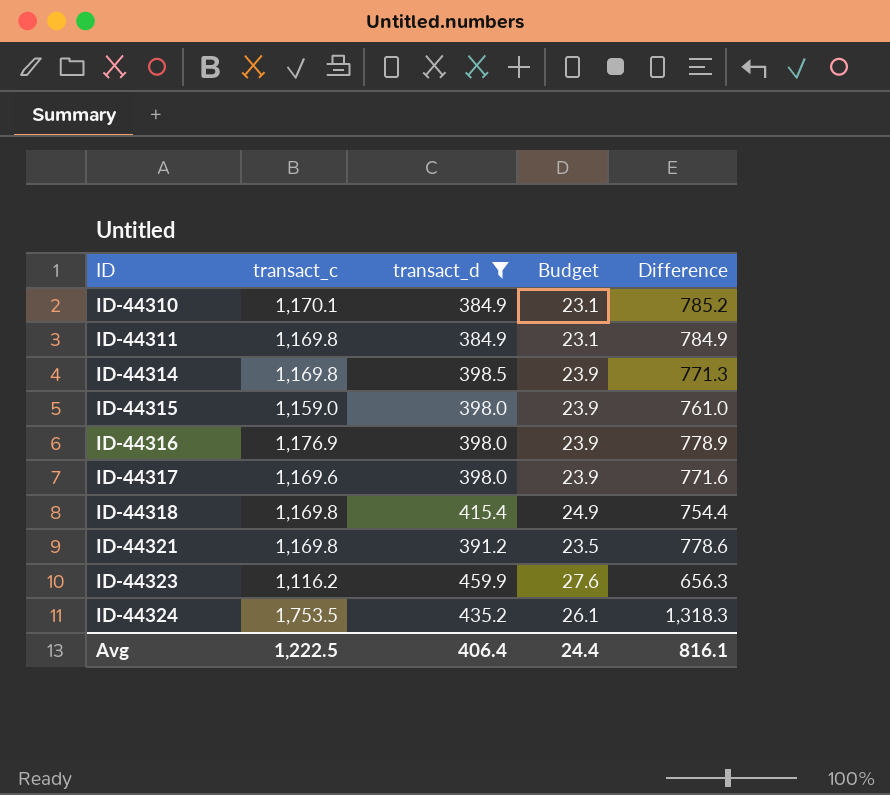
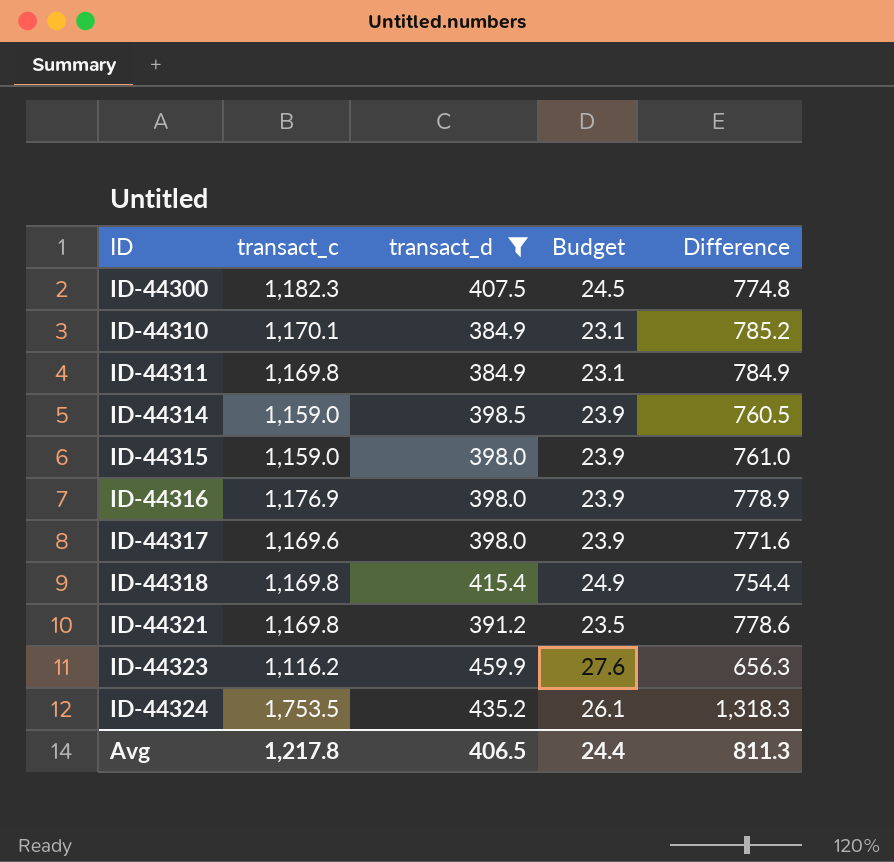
row ID-44300: none -> 1,182.3 | 407.5 | 24.5 | 774.8
ID-44314 | transact_c: 1,169.8 -> 1,159.0
ID-44314 | Difference: 771.3 -> 760.5
Avg | transact_c: 1,222.5 -> 1,217.8
Avg | transact_d: 406.4 -> 406.5
Avg | Difference: 816.1 -> 811.3

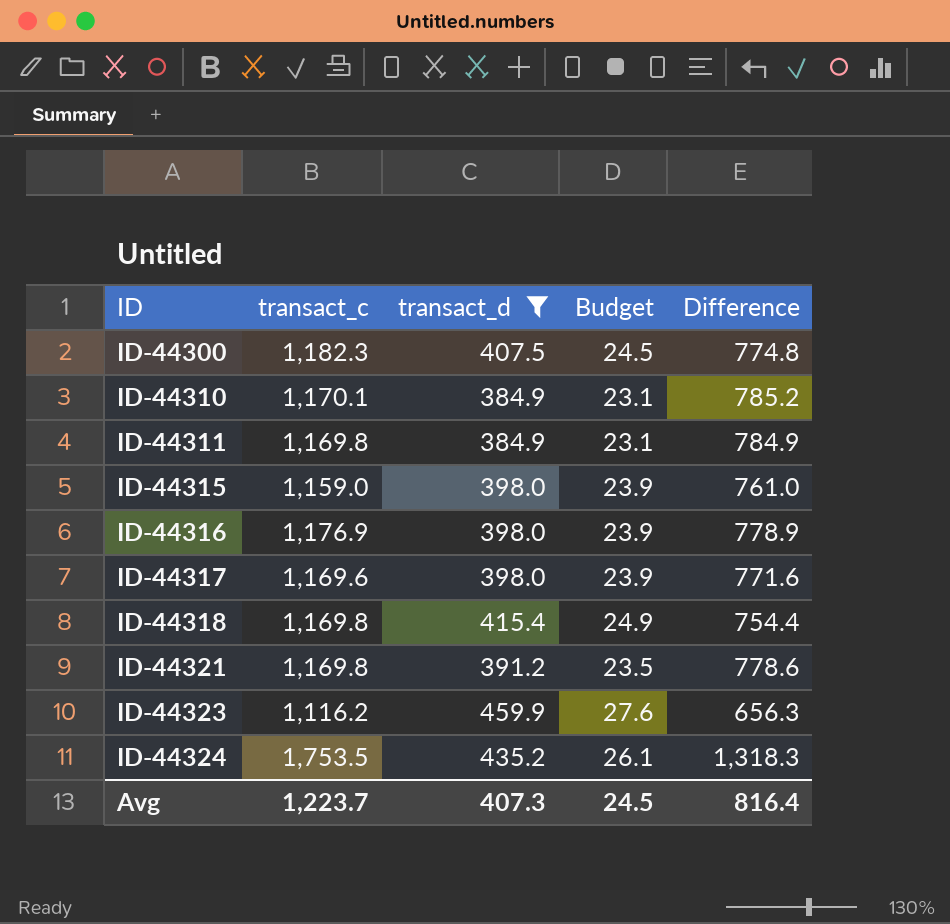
row ID-44314: 1,159.0 | 398.5 | 23.9 | 760.5 -> none
Avg | transact_c: 1,217.8 -> 1,223.7
Avg | transact_d: 406.5 -> 407.3
Avg | Budget: 24.4 -> 24.5
Avg | Difference: 811.3 -> 816.4

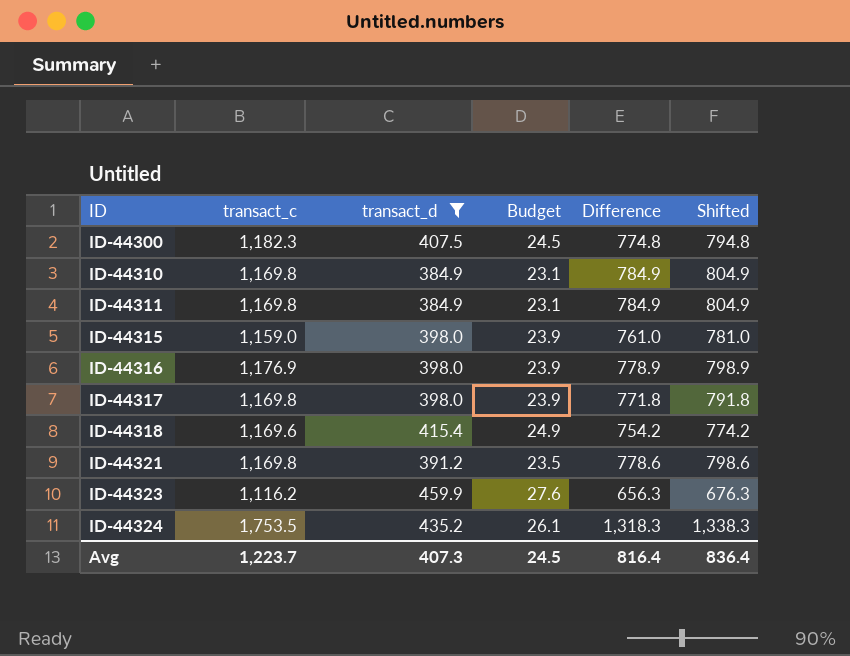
column Shifted | formula: none -> [Difference] + 20
ID-44310 | transact_c: 1,170.1 -> 1,169.8
ID-44310 | Difference: 785.2 -> 784.9
ID-44317 | transact_c: 1,169.6 -> 1,169.8
ID-44317 | Difference: 771.6 -> 771.8
ID-44318 | transact_c: 1,169.8 -> 1,169.6
ID-44318 | Difference: 754.4 -> 754.2

